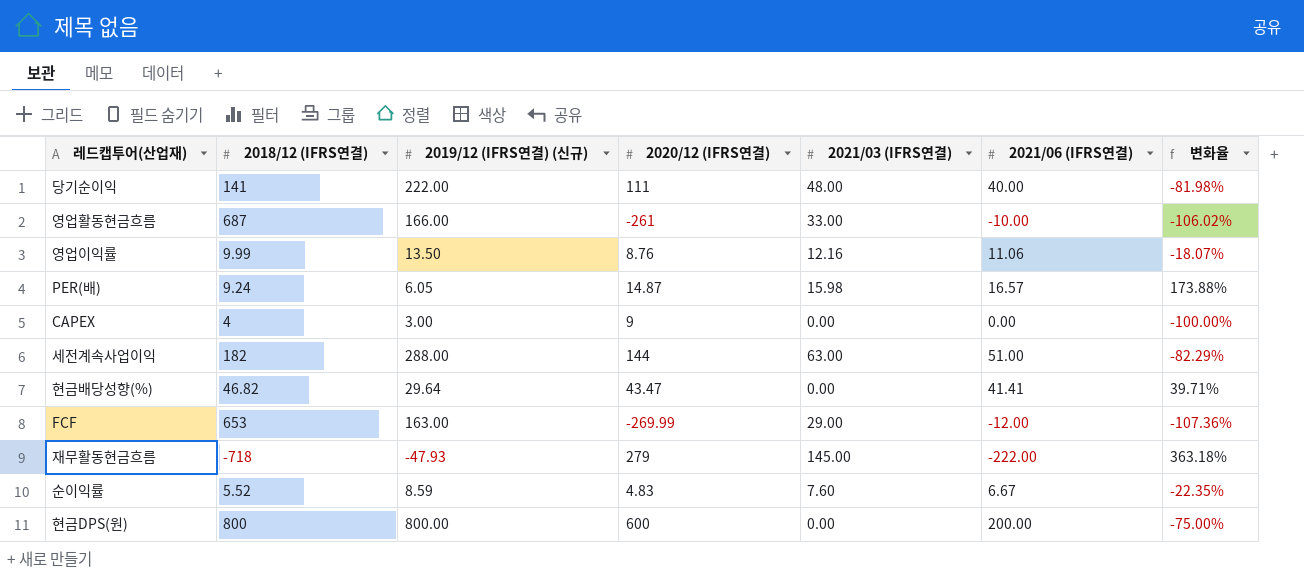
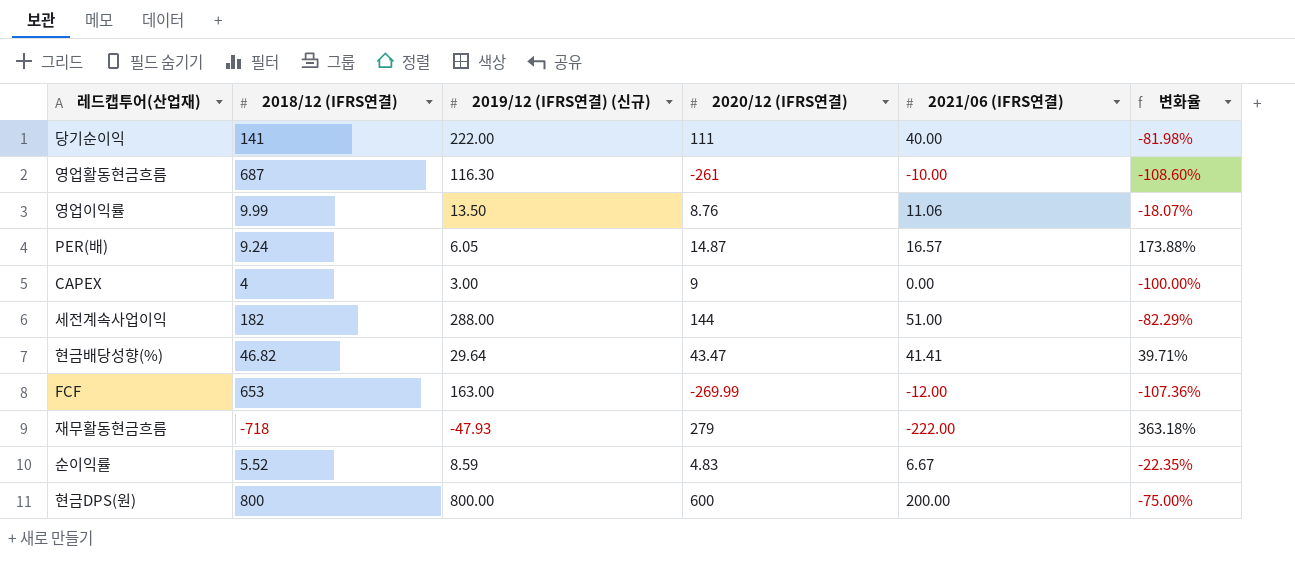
column 2021/03 (IFRS연결) | position: 5 -> none
영업활동현금흐름 | 2019/12 (IFRS연결) (신규): 166.00 -> 116.30
영업활동현금흐름 | 변화율: -106.02% -> -108.60%

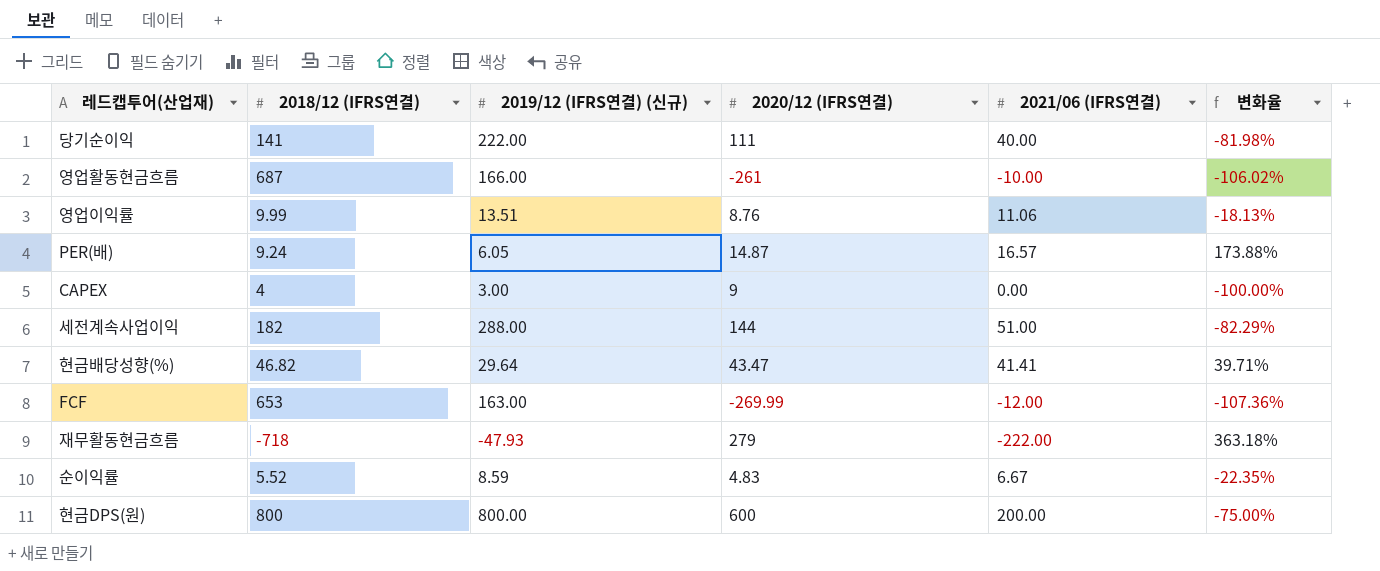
영업활동현금흐름 | 2019/12 (IFRS연결) (신규): 116.30 -> 166.00
영업활동현금흐름 | 변화율: -108.60% -> -106.02%
영업이익률 | 2019/12 (IFRS연결) (신규): 13.50 -> 13.51
영업이익률 | 변화율: -18.07% -> -18.13%

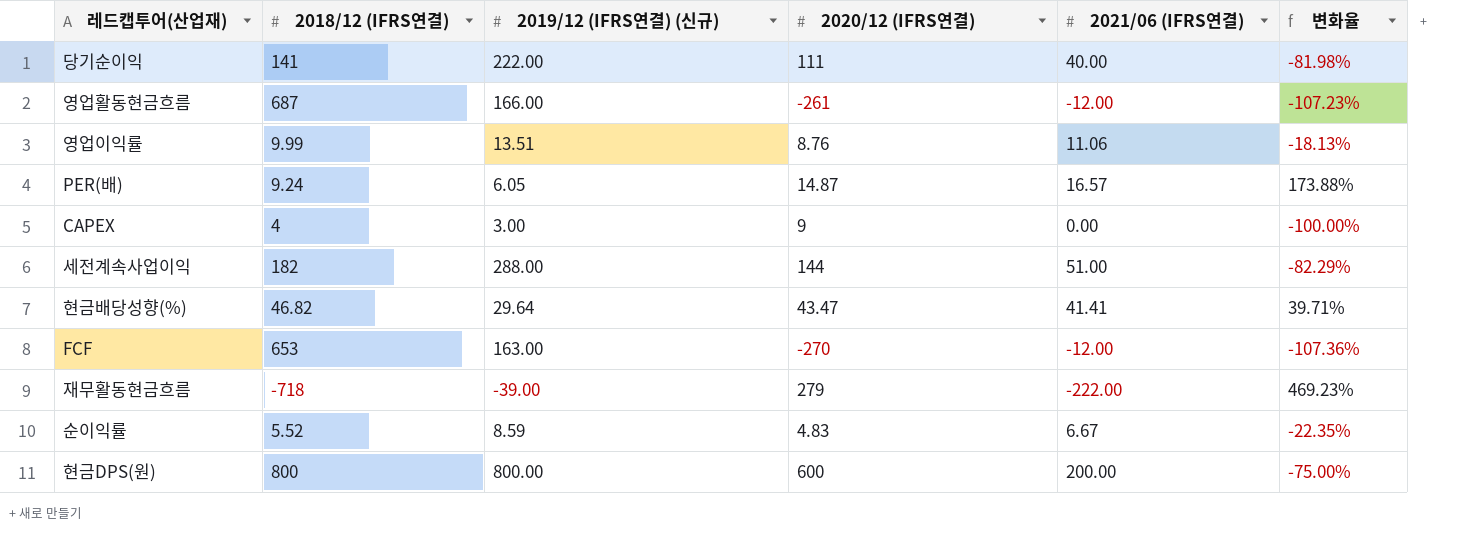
영업활동현금흐름 | 2021/06 (IFRS연결): -10.00 -> -12.00
영업활동현금흐름 | 변화율: -106.02% -> -107.23%
FCF | 2020/12 (IFRS연결): -269.99 -> -270
재무활동현금흐름 | 2019/12 (IFRS연결) (신규): -47.93 -> -39.00
재무활동현금흐름 | 변화율: 363.18% -> 469.23%

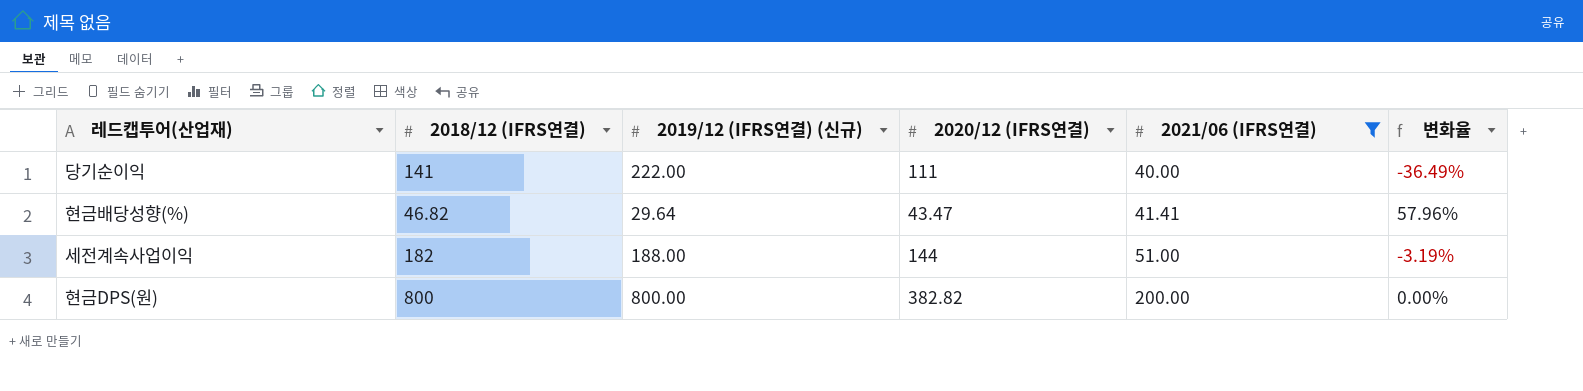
filter: none -> 2021/06 (IFRS연결) >= 40.00
row order: none -> 2021/06 (IFRS연결) ascending
column 변화율 | formula: ([2021/06 (IFRS연결)] - [2019/12 (IFRS연결) (신규)]) / [2019/12 (IFRS연결) (신규)] -> ([2018/12 (IFRS연결)] - [2019/12 (IFRS연결) (신규)]) / [2019/12 (IFRS연결) (신규)]
세전계속사업이익 | 2019/12 (IFRS연결) (신규): 288.00 -> 188.00
현금DPS(원) | 2020/12 (IFRS연결): 600 -> 382.82

